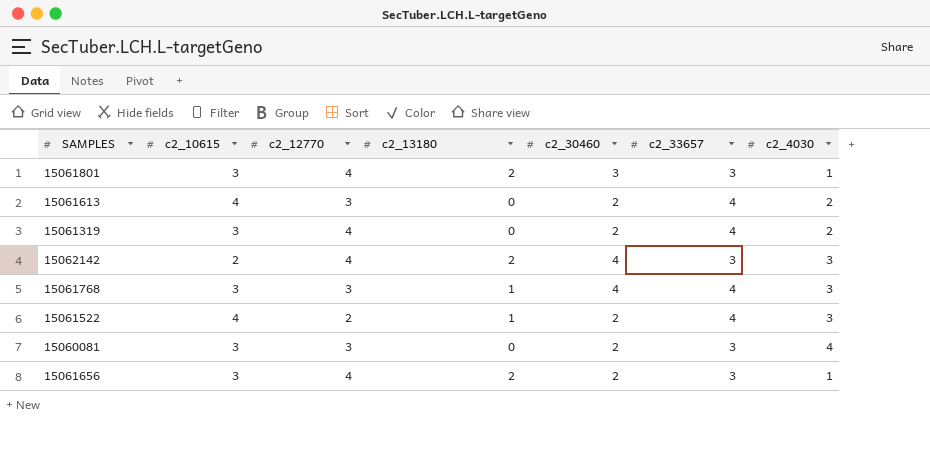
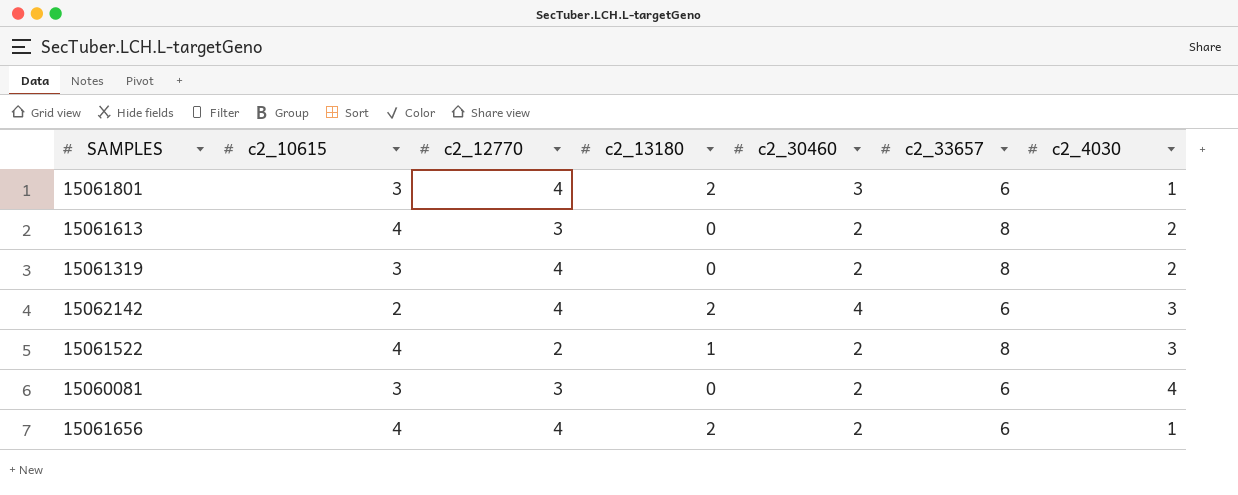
row 15061768: 3 | 3 | 1 | 4 | 4 | 3 -> none
15061801 | c2_33657: 3 -> 6
15061613 | c2_33657: 4 -> 8
15061319 | c2_33657: 4 -> 8
15062142 | c2_33657: 3 -> 6
15061522 | c2_33657: 4 -> 8
15060081 | c2_33657: 3 -> 6
15061656 | c2_10615: 3 -> 4
15061656 | c2_33657: 3 -> 6

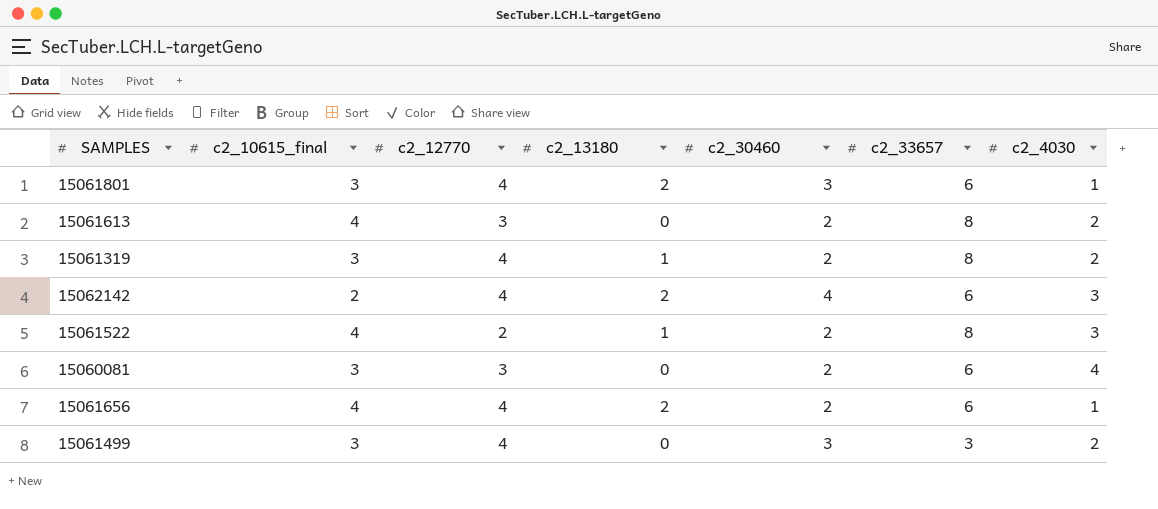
column name: c2_10615 -> c2_10615_final
15061319 | c2_13180: 0 -> 1
row 15061499: none -> 3 | 4 | 0 | 3 | 3 | 2

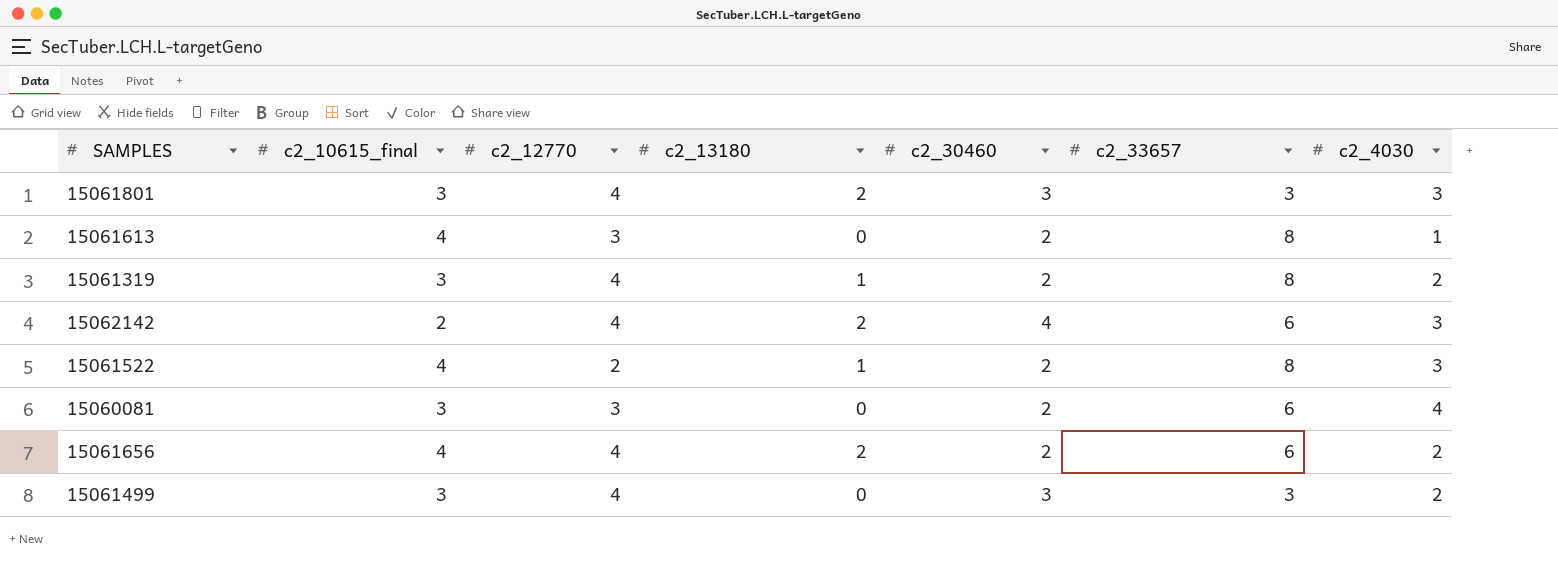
15061801 | c2_33657: 6 -> 3
15061801 | c2_4030: 1 -> 3
15061613 | c2_4030: 2 -> 1
15061656 | c2_4030: 1 -> 2

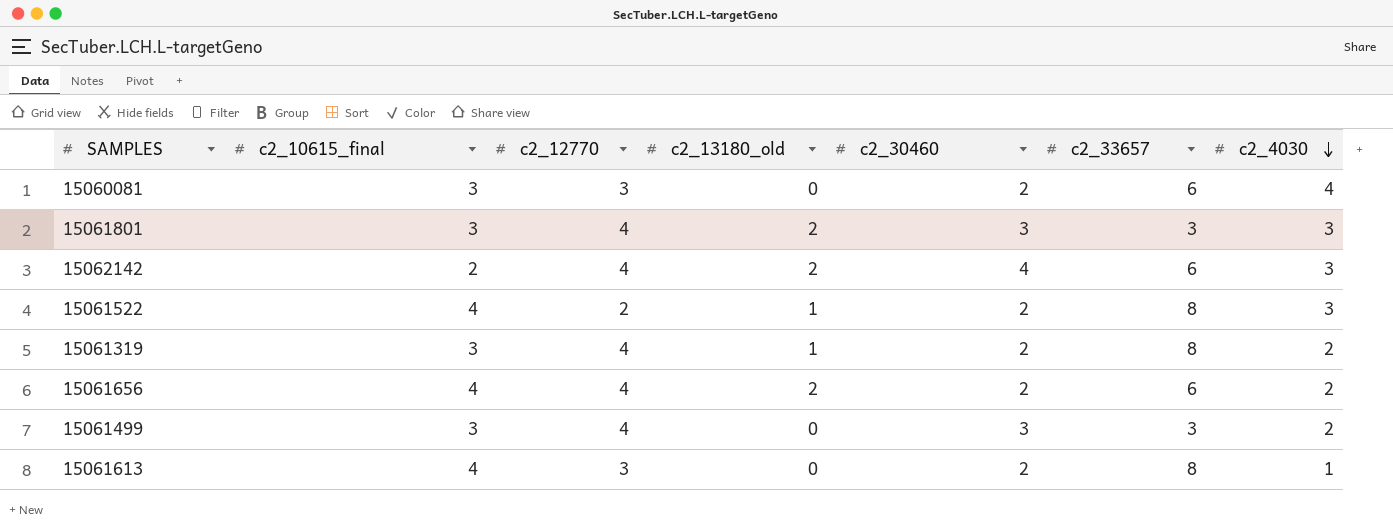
row order: none -> c2_4030 descending
column name: c2_13180 -> c2_13180_old

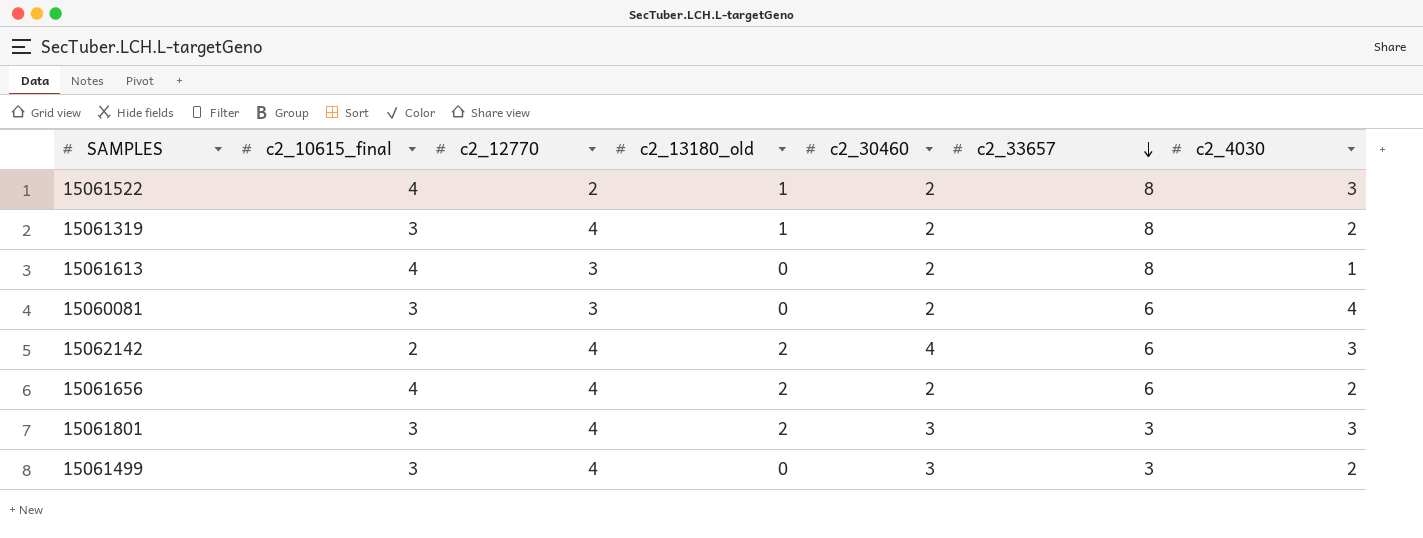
row order: c2_4030 descending -> c2_33657 descending

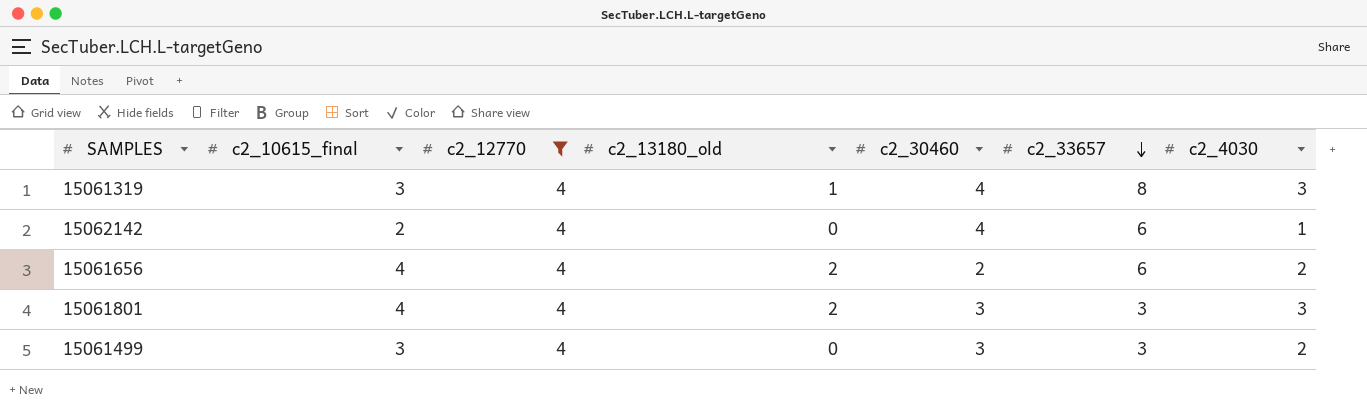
filter: none -> c2_12770 = 4
15061319 | c2_30460: 2 -> 4
15061319 | c2_4030: 2 -> 3
15062142 | c2_13180_old: 2 -> 0
15062142 | c2_4030: 3 -> 1
15061801 | c2_10615_final: 3 -> 4

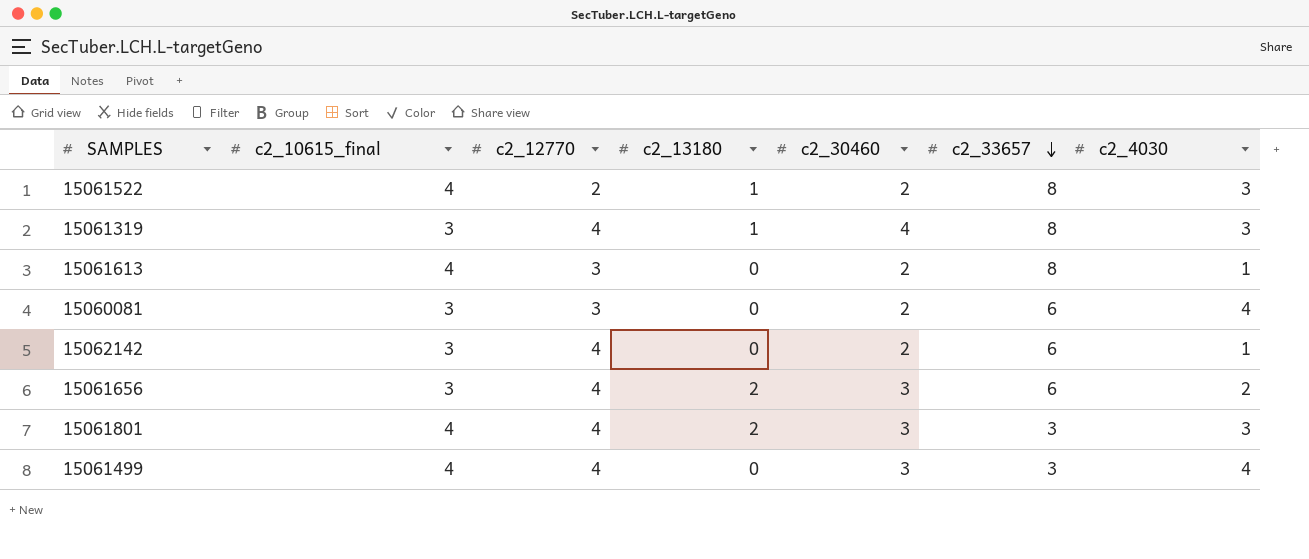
filter: c2_12770 = 4 -> none
column name: c2_13180_old -> c2_13180
15062142 | c2_10615_final: 2 -> 3
15062142 | c2_30460: 4 -> 2
15061656 | c2_10615_final: 4 -> 3
15061656 | c2_30460: 2 -> 3
15061499 | c2_10615_final: 3 -> 4
15061499 | c2_4030: 2 -> 4

